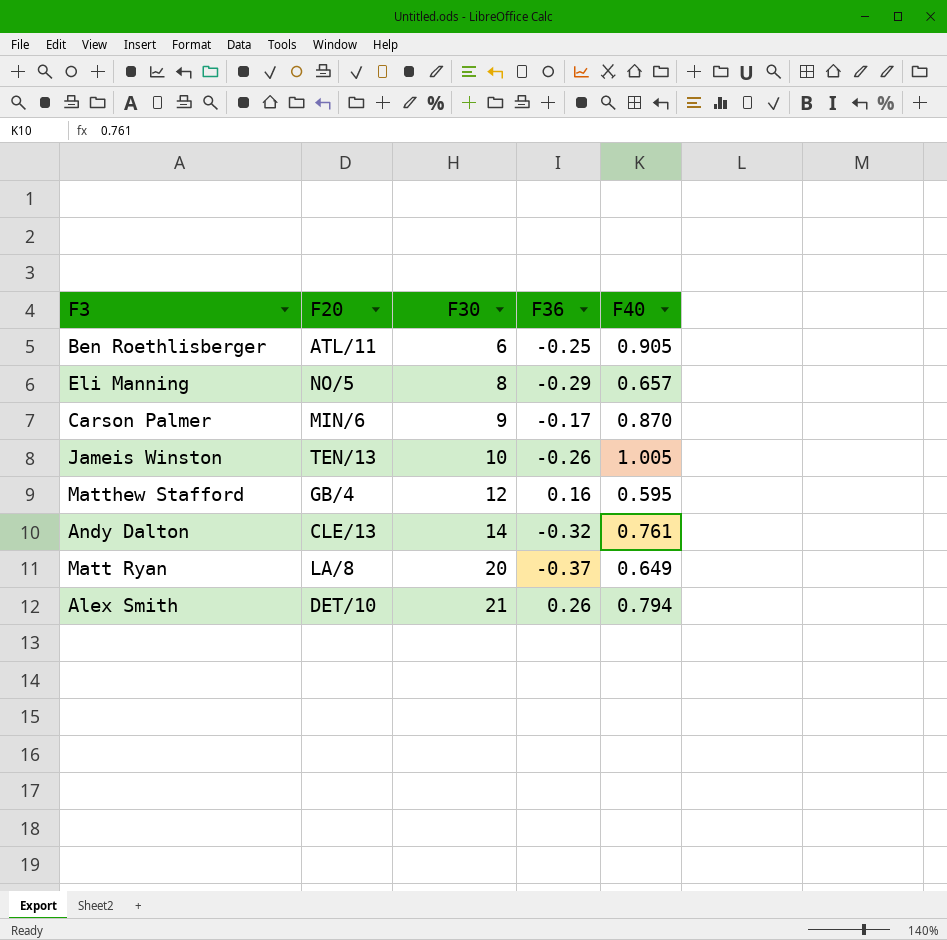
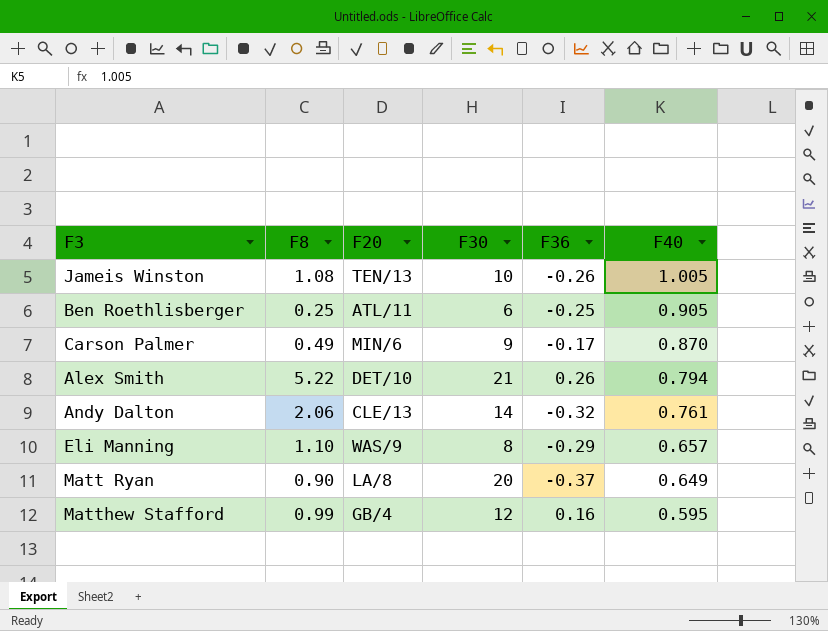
row order: F30 ascending -> F40 descending
column F8 | position: none -> 2
Eli Manning | F20: NO/5 -> WAS/9

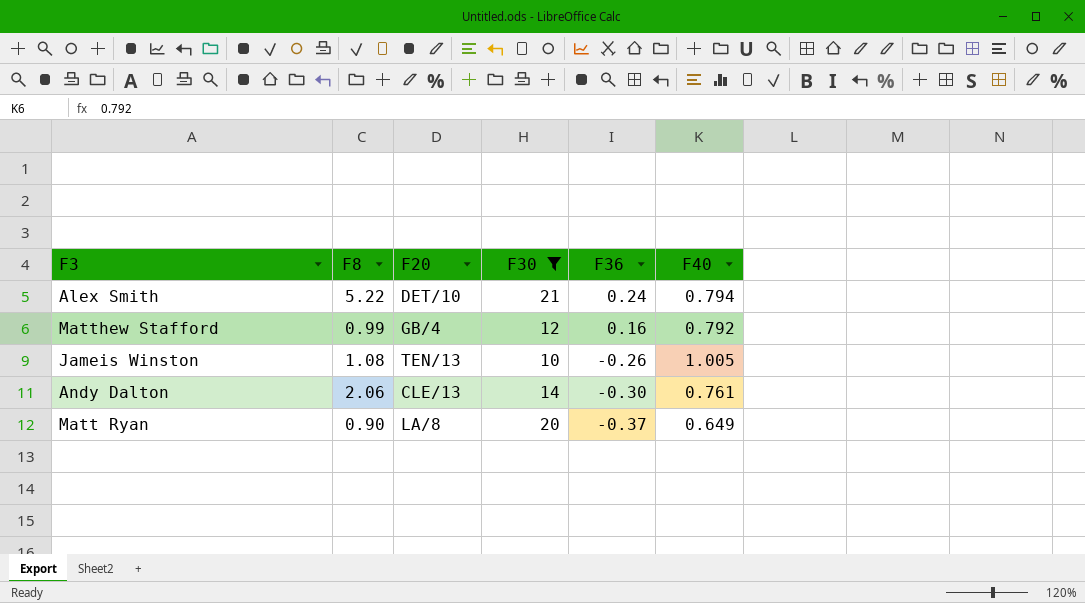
filter: none -> F30 >= 10
row order: F40 descending -> F36 descending
Alex Smith | F36: 0.26 -> 0.24
Matthew Stafford | F40: 0.595 -> 0.792
Andy Dalton | F36: -0.32 -> -0.30

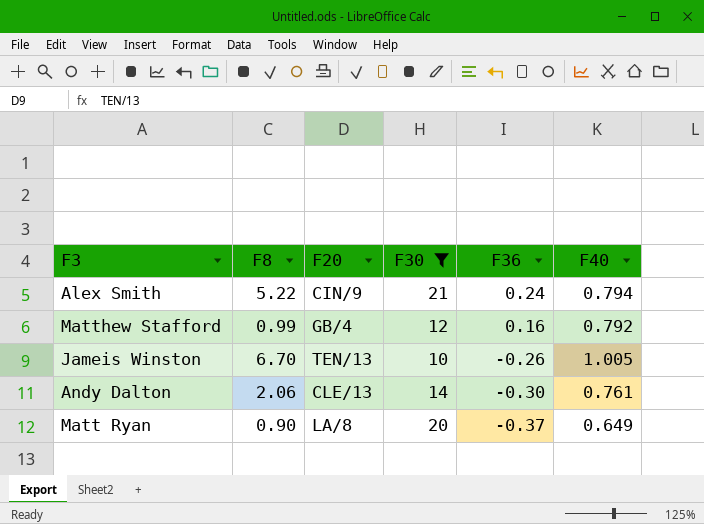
Alex Smith | F20: DET/10 -> CIN/9
Jameis Winston | F8: 1.08 -> 6.70

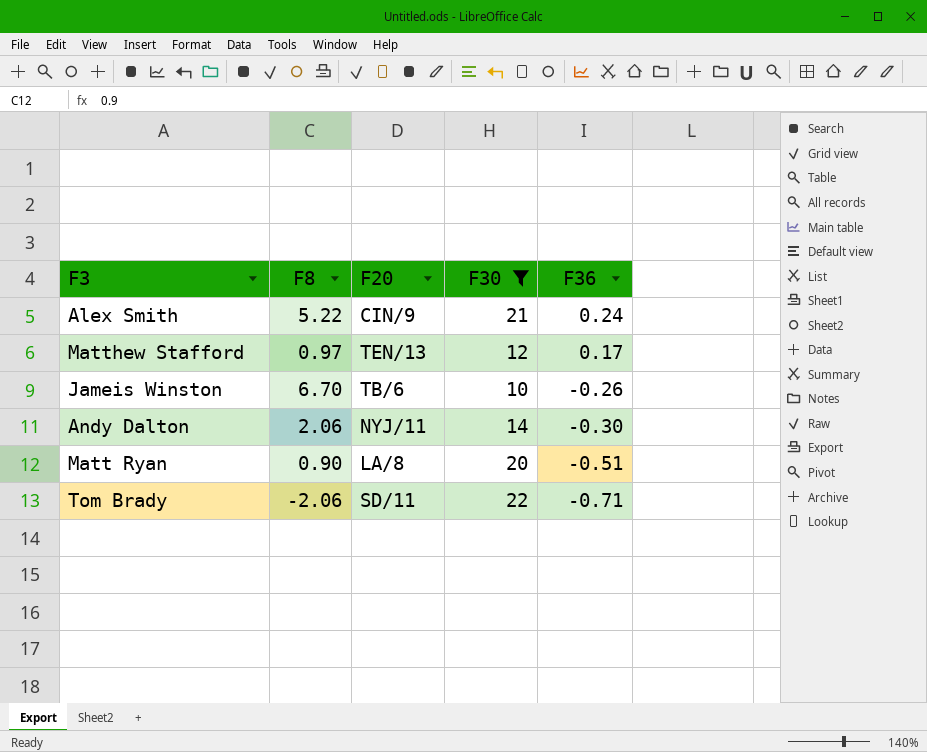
column F40 | position: 6 -> none
Matthew Stafford | F8: 0.99 -> 0.97
Matthew Stafford | F20: GB/4 -> TEN/13
Matthew Stafford | F36: 0.16 -> 0.17
Jameis Winston | F20: TEN/13 -> TB/6
Andy Dalton | F20: CLE/13 -> NYJ/11
Matt Ryan | F36: -0.37 -> -0.51
row Tom Brady: none -> -2.06 | SD/11 | 22 | -0.71

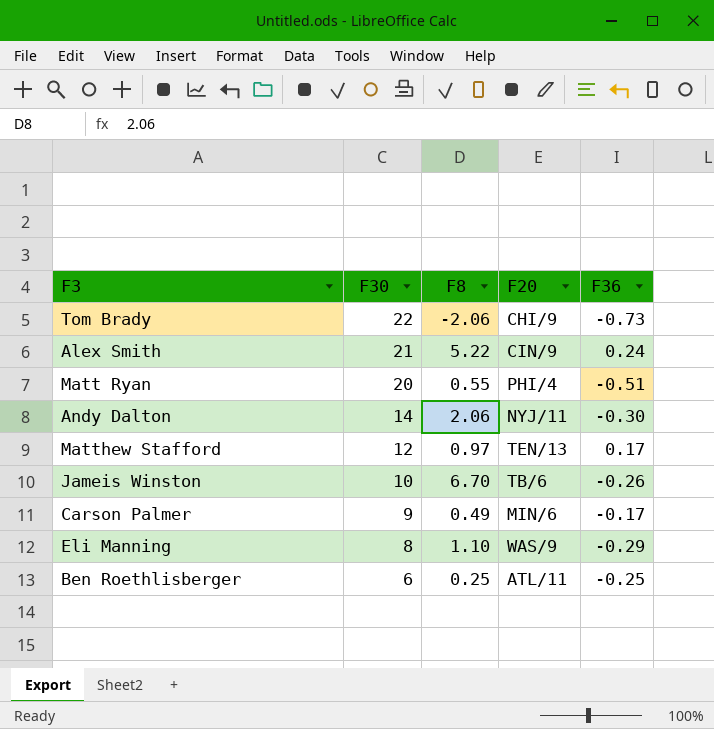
filter: F30 >= 10 -> none
row order: F36 descending -> F30 descending
column F30 | position: 4 -> 2
Tom Brady | F20: SD/11 -> CHI/9
Tom Brady | F36: -0.71 -> -0.73
Matt Ryan | F8: 0.90 -> 0.55
Matt Ryan | F20: LA/8 -> PHI/4

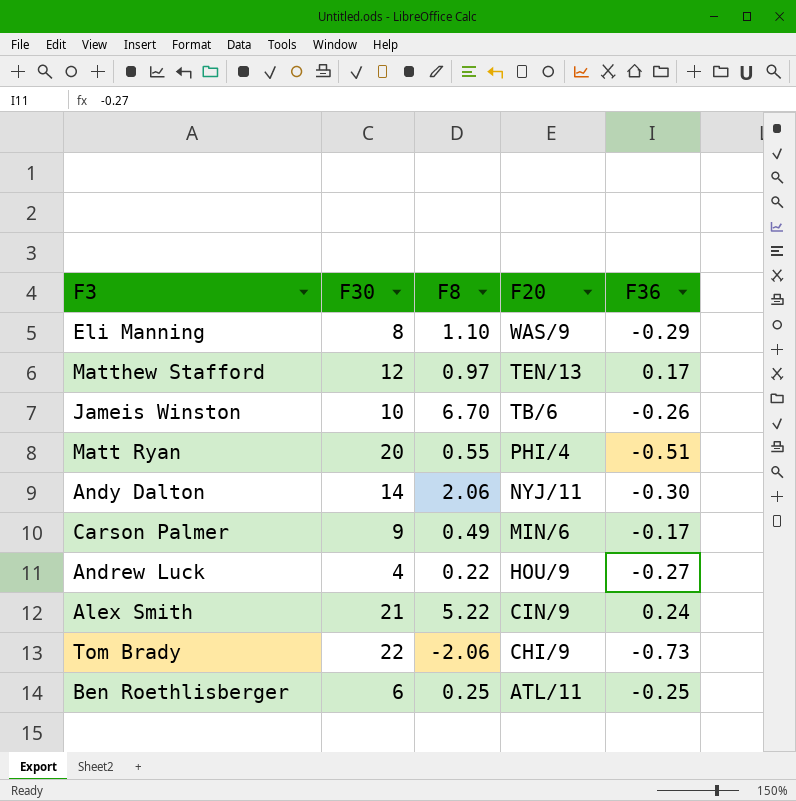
row order: F30 descending -> F20 descending
row Andrew Luck: none -> 4 | 0.22 | HOU/9 | -0.27

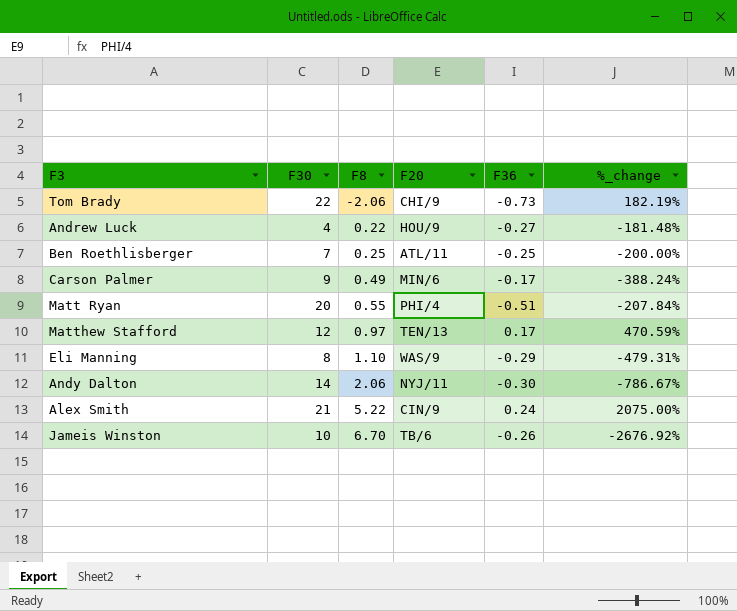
row order: F20 descending -> F8 ascending
column %_change | formula: none -> ([F8] - [F36]) / [F36]
Ben Roethlisberger | F30: 6 -> 7

